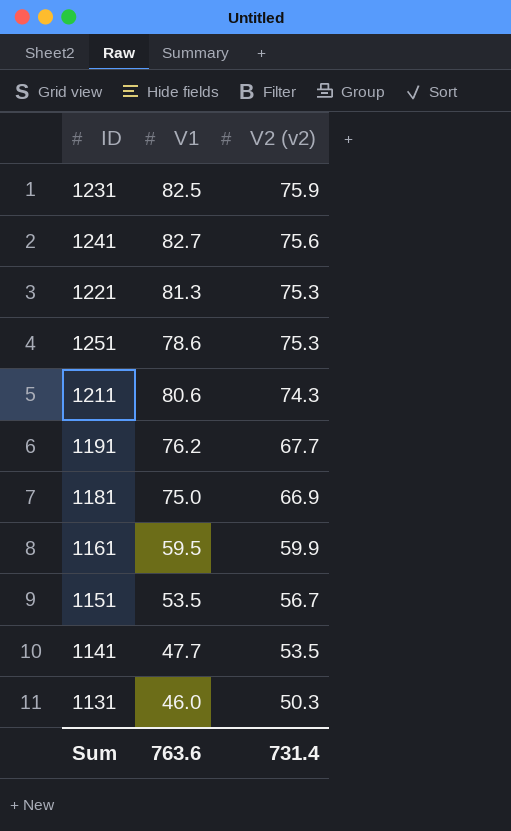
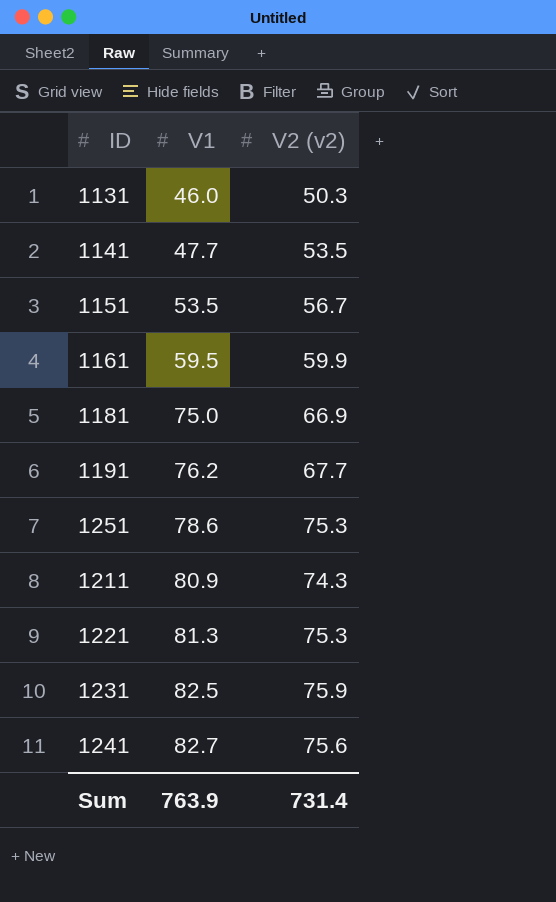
row order: V2 (v2) descending -> V1 ascending
1211 | V1: 80.6 -> 80.9
Sum | V1: 763.6 -> 763.9

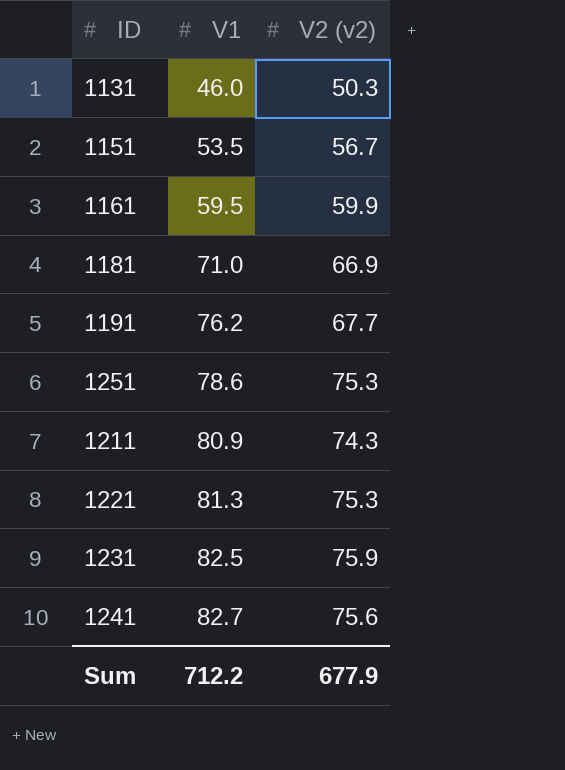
row 1141: 47.7 | 53.5 -> none
1181 | V1: 75.0 -> 71.0
Sum | V1: 763.9 -> 712.2
Sum | V2 (v2): 731.4 -> 677.9

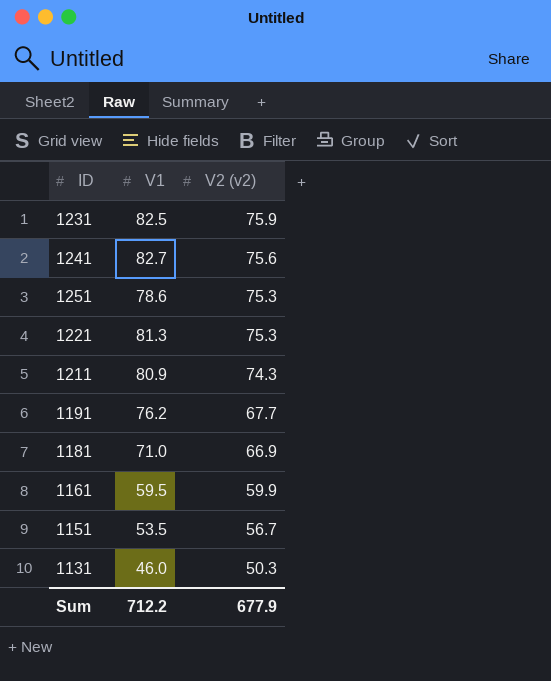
row order: V1 ascending -> V2 (v2) descending

